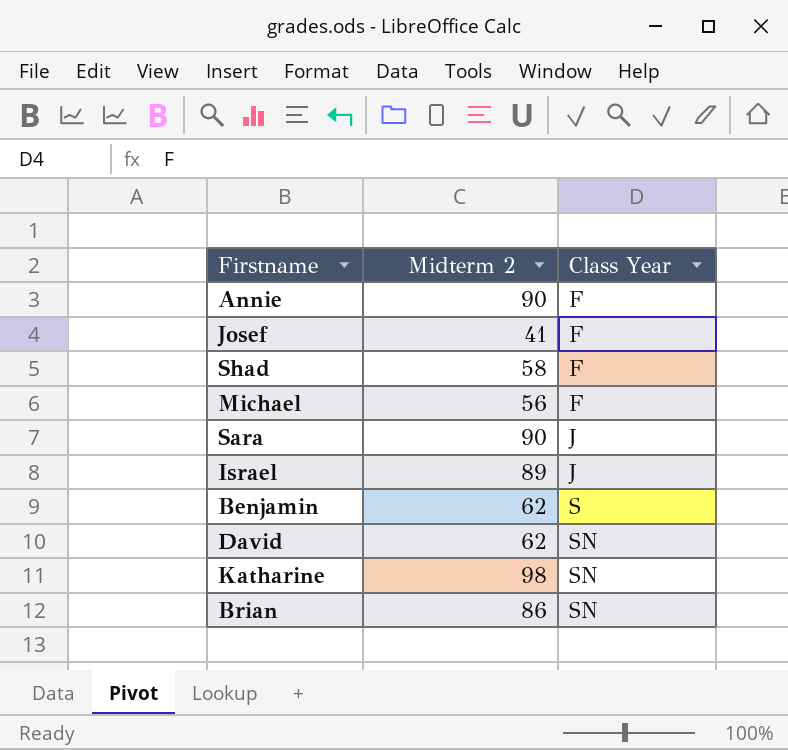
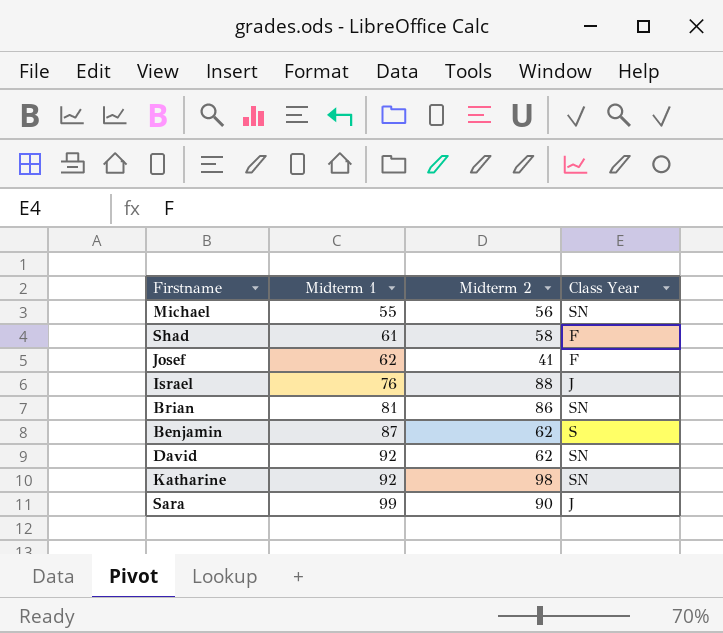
row order: Class Year ascending -> Midterm 1 ascending
column Midterm 1 | position: none -> 2
row Annie: 90 | F -> none
Michael | Class Year: F -> SN
Israel | Midterm 2: 89 -> 88

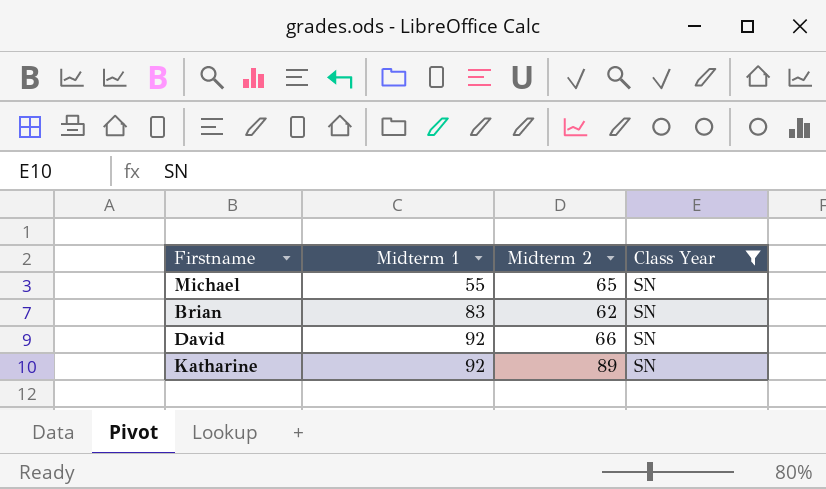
filter: none -> Class Year = SN
Michael | Midterm 2: 56 -> 65
Brian | Midterm 1: 81 -> 83
Brian | Midterm 2: 86 -> 62
David | Midterm 2: 62 -> 66
Katharine | Midterm 2: 98 -> 89

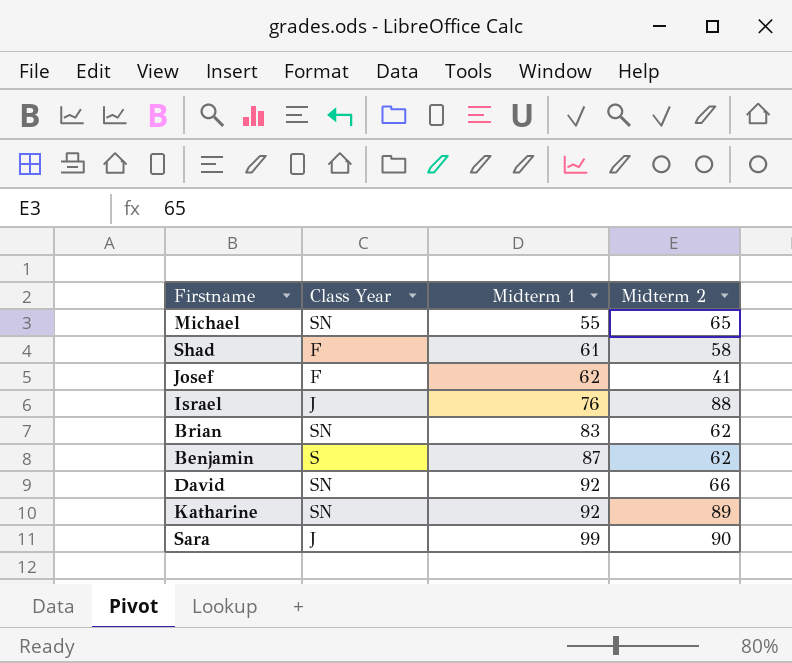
filter: Class Year = SN -> none
column Class Year | position: 4 -> 2

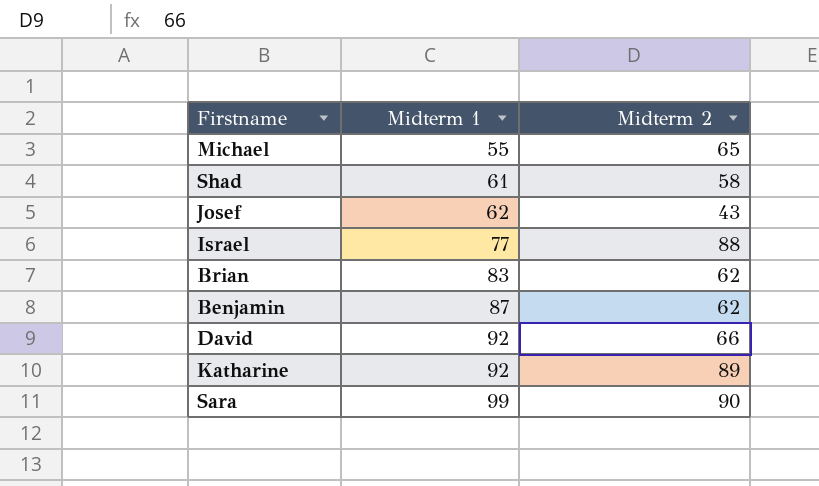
column Class Year | position: 2 -> none
Josef | Midterm 2: 41 -> 43
Israel | Midterm 1: 76 -> 77

